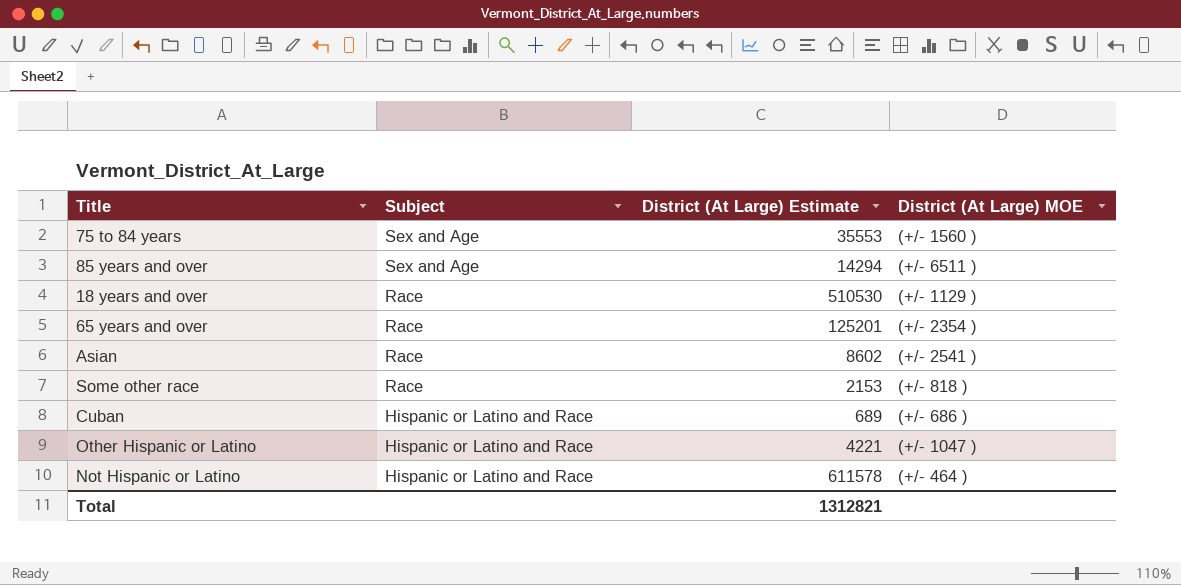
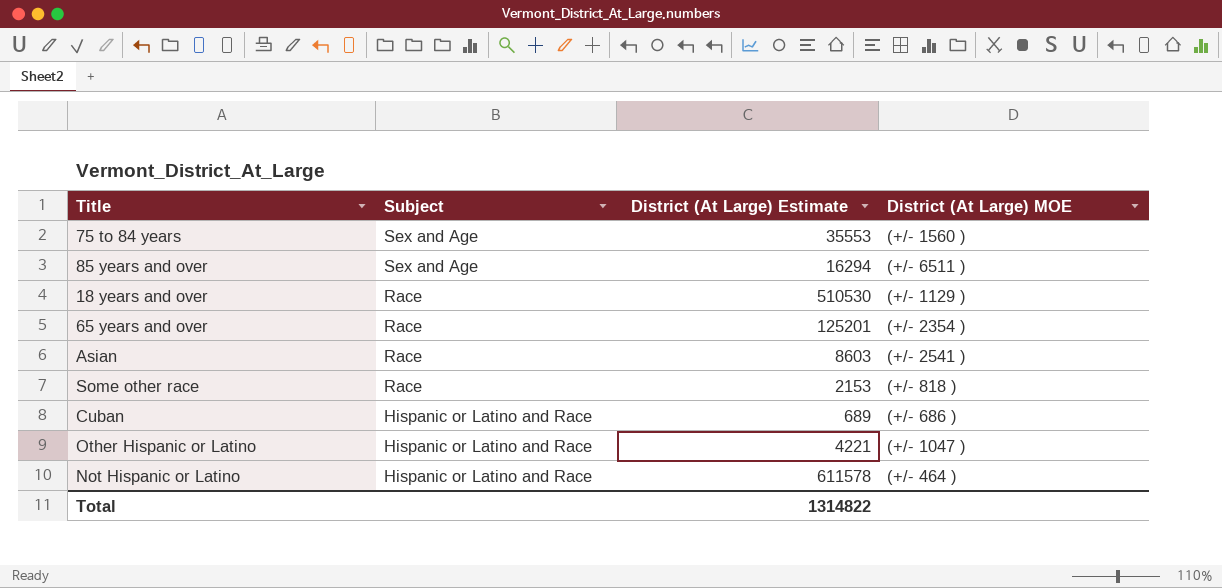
85 years and over | District (At Large) Estimate: 14294 -> 16294
Asian | District (At Large) Estimate: 8602 -> 8603
Total | District (At Large) Estimate: 1312821 -> 1314822

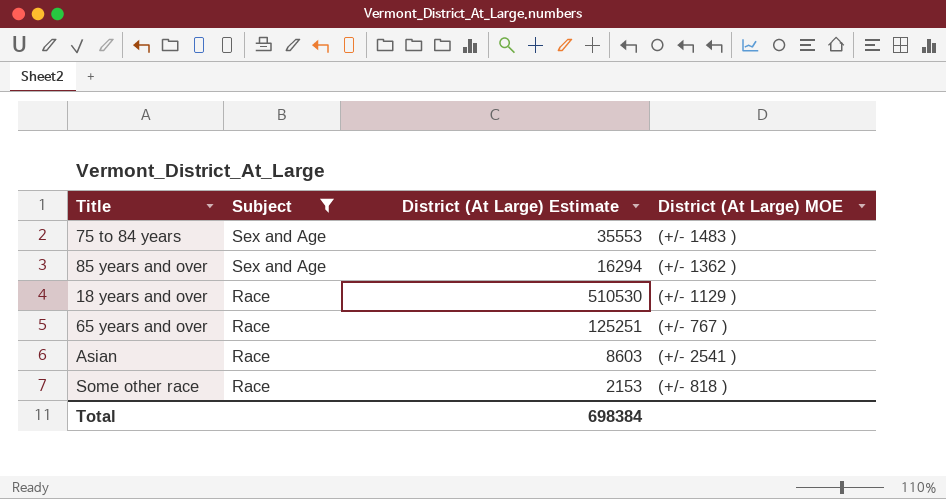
filter: none -> Subject != Hispanic or Latino and Race
75 to 84 years | District (At Large) MOE: (+/- 1560 ) -> (+/- 1483 )
85 years and over | District (At Large) MOE: (+/- 6511 ) -> (+/- 1362 )
65 years and over | District (At Large) Estimate: 125201 -> 125251
65 years and over | District (At Large) MOE: (+/- 2354 ) -> (+/- 767 )
Total | District (At Large) Estimate: 1314822 -> 698384

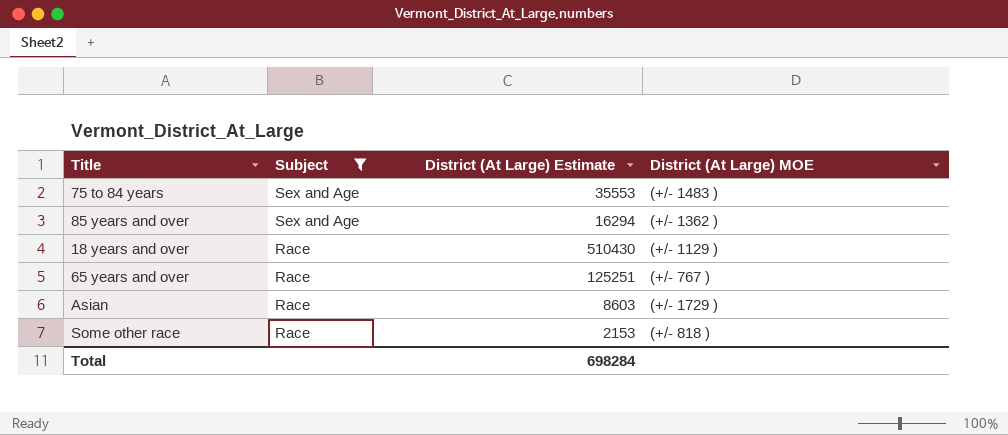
18 years and over | District (At Large) Estimate: 510530 -> 510430
Asian | District (At Large) MOE: (+/- 2541 ) -> (+/- 1729 )
Total | District (At Large) Estimate: 698384 -> 698284

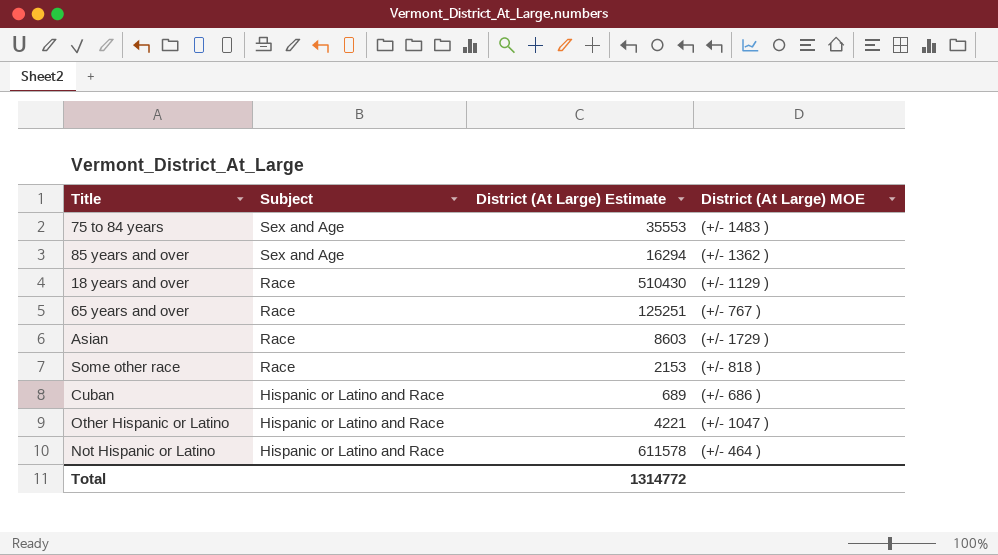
filter: Subject != Hispanic or Latino and Race -> none
Total | District (At Large) Estimate: 698284 -> 1314772

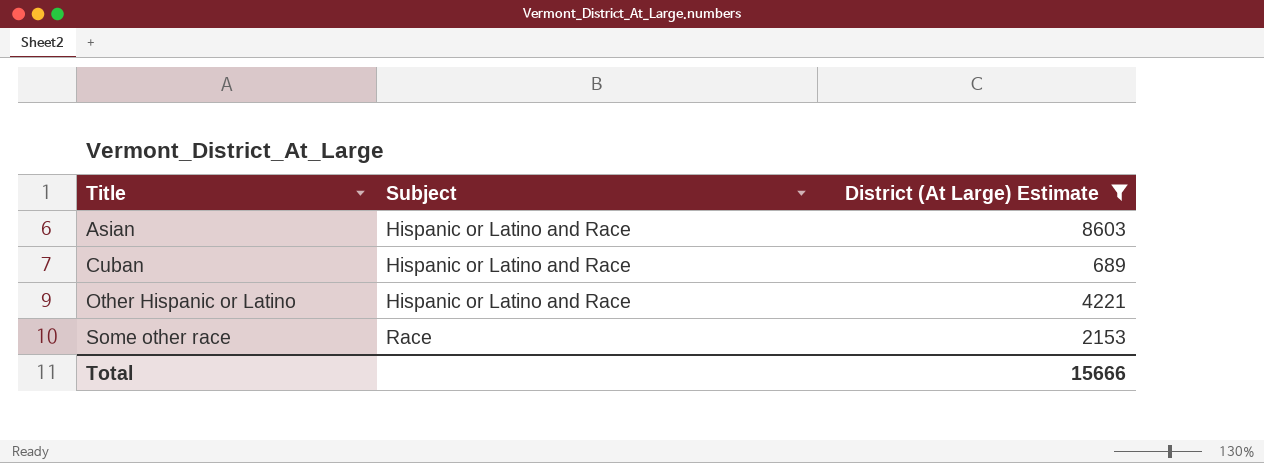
filter: none -> District (At Large) Estimate <= 8603
row order: Subject descending -> Title ascending
column District (At Large) MOE | position: 4 -> none
Asian | Subject: Race -> Hispanic or Latino and Race
Total | District (At Large) Estimate: 1314772 -> 15666

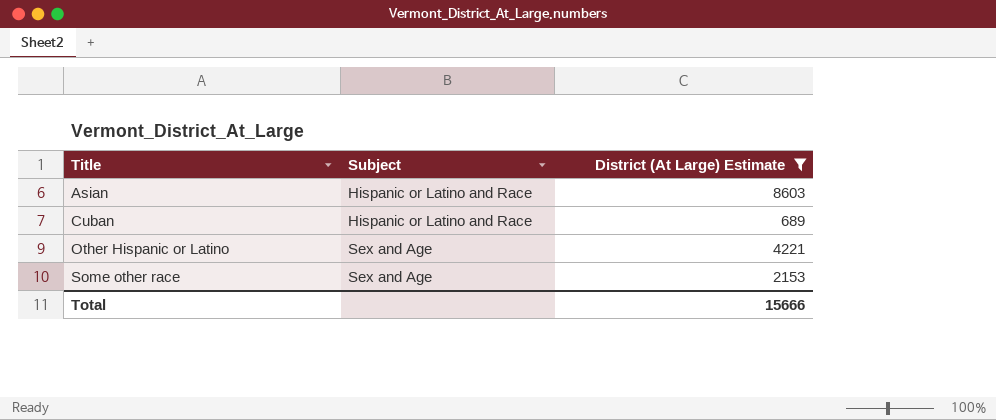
Other Hispanic or Latino | Subject: Hispanic or Latino and Race -> Sex and Age
Some other race | Subject: Race -> Sex and Age

